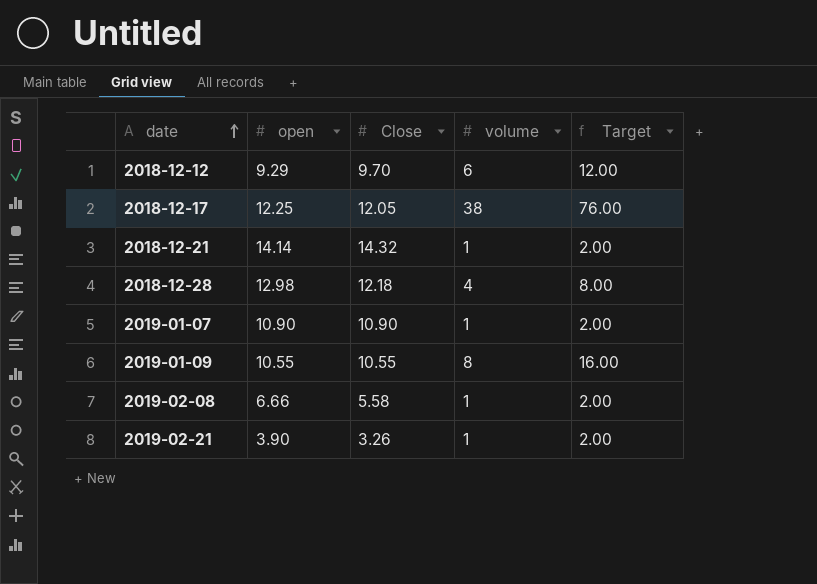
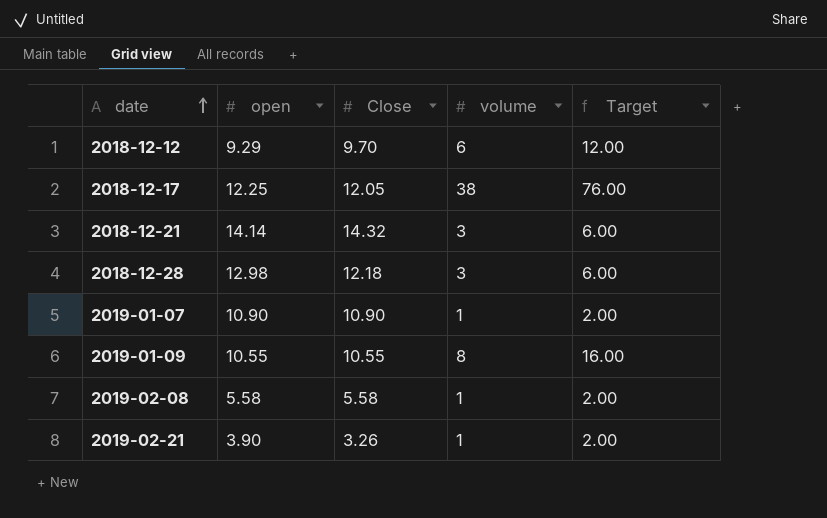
2018-12-21 | volume: 1 -> 3
2018-12-21 | Target: 2.00 -> 6.00
2018-12-28 | volume: 4 -> 3
2018-12-28 | Target: 8.00 -> 6.00
2019-02-08 | open: 6.66 -> 5.58

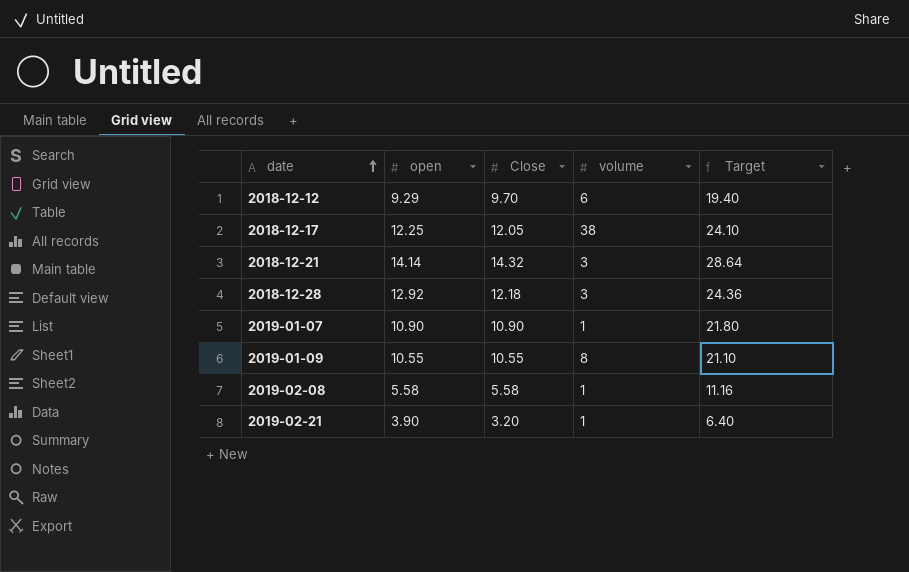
column Target | formula: [volume] * 2 -> [Close] * 2
2018-12-28 | open: 12.98 -> 12.92
2019-02-21 | Close: 3.26 -> 3.20

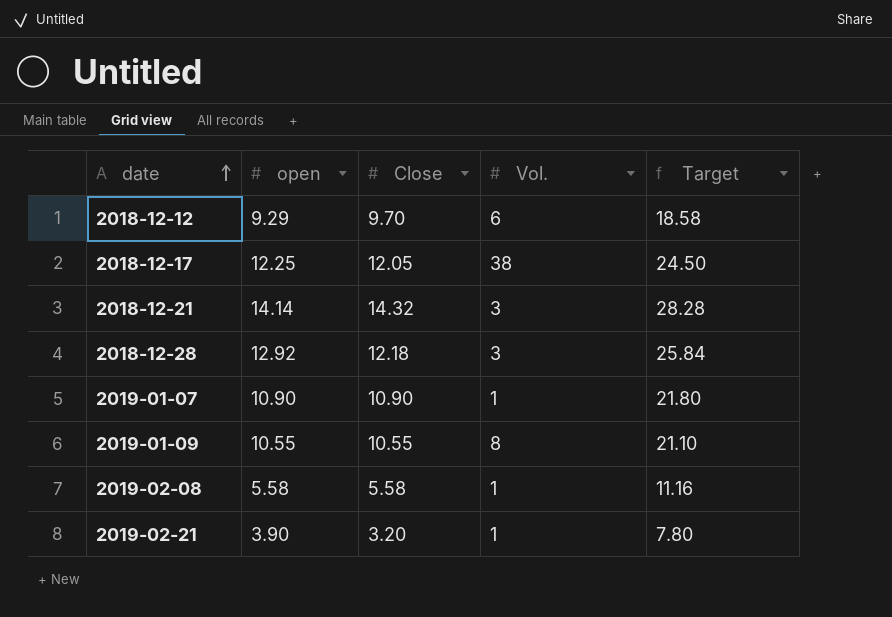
column name: volume -> Vol.
column Target | formula: [Close] * 2 -> [open] * 2

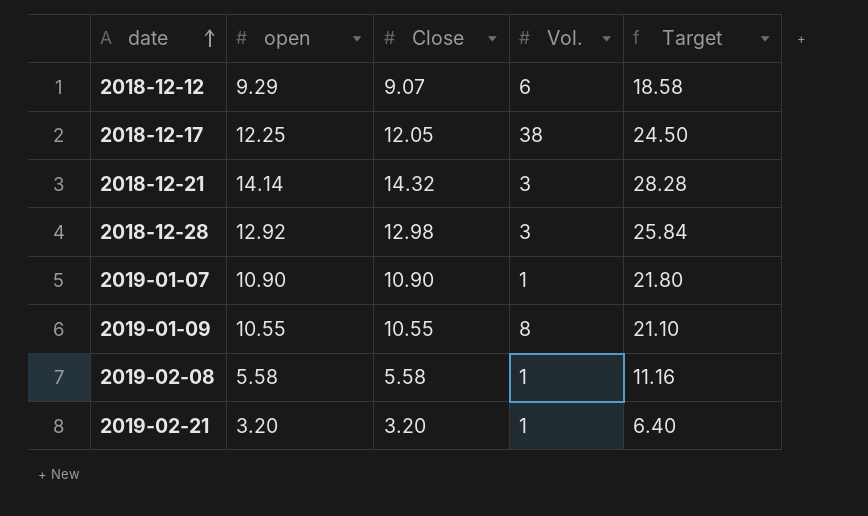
2018-12-12 | Close: 9.70 -> 9.07
2018-12-28 | Close: 12.18 -> 12.98
2019-02-21 | open: 3.90 -> 3.20
2019-02-21 | Target: 7.80 -> 6.40

